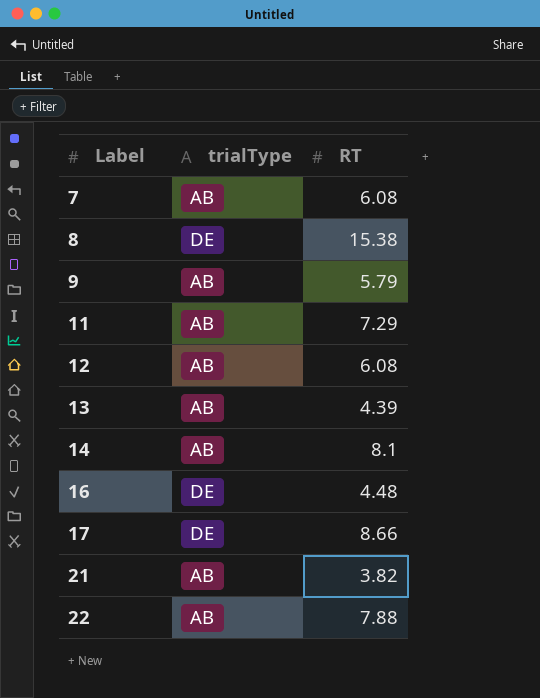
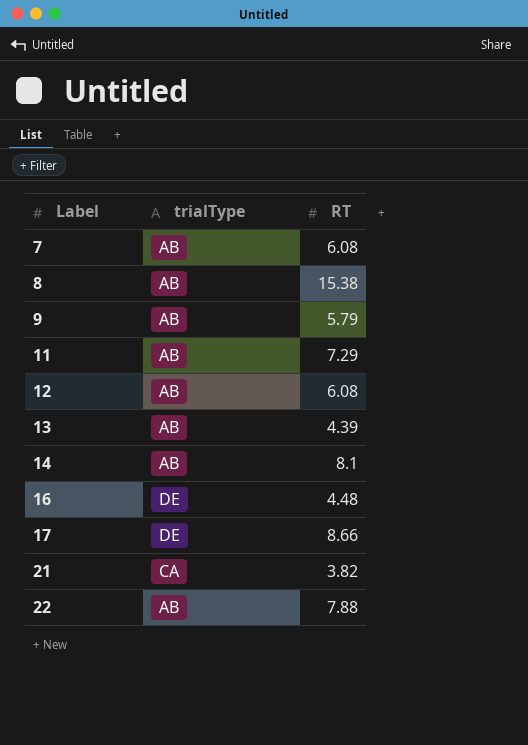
8 | trialType: DE -> AB
21 | trialType: AB -> CA

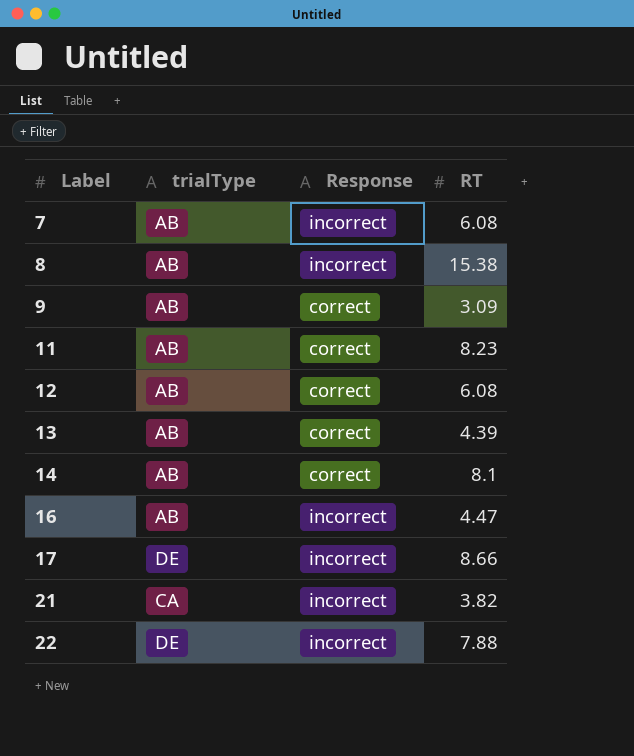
column Response | position: none -> 3
9 | RT: 5.79 -> 3.09
11 | RT: 7.29 -> 8.23
16 | trialType: DE -> AB
16 | RT: 4.48 -> 4.47
22 | trialType: AB -> DE

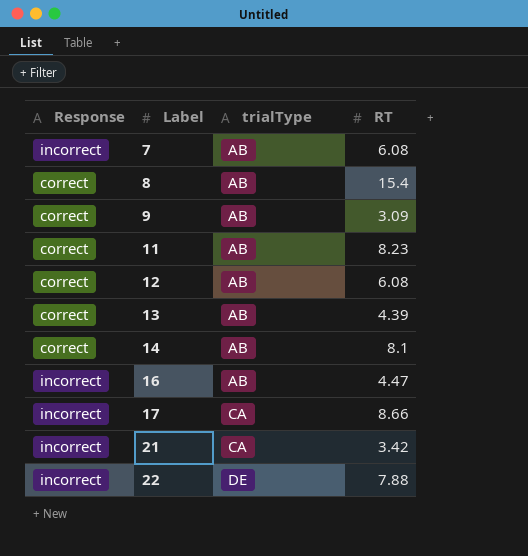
column Response | position: 3 -> 1
8 | Response: incorrect -> correct
8 | RT: 15.38 -> 15.4
17 | trialType: DE -> CA
21 | RT: 3.82 -> 3.42

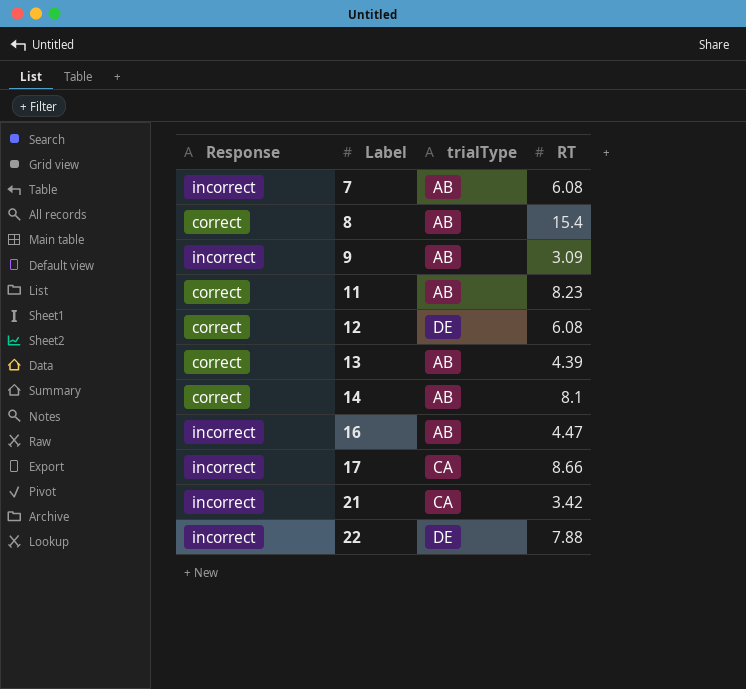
9 | Response: correct -> incorrect
12 | trialType: AB -> DE

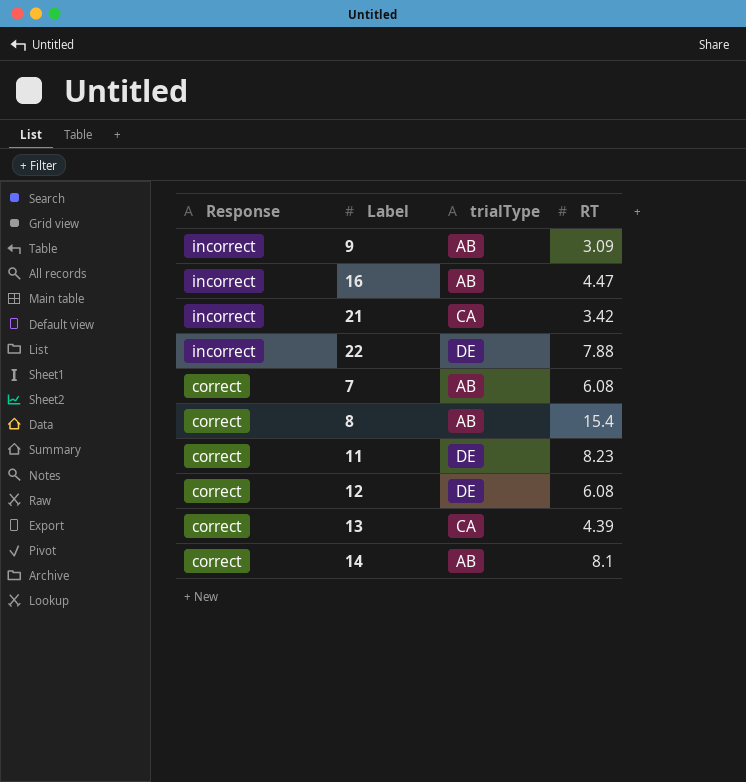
row order: Label ascending -> Response descending
row 17: incorrect | CA | 8.66 -> none
7 | Response: incorrect -> correct
11 | trialType: AB -> DE
13 | trialType: AB -> CA

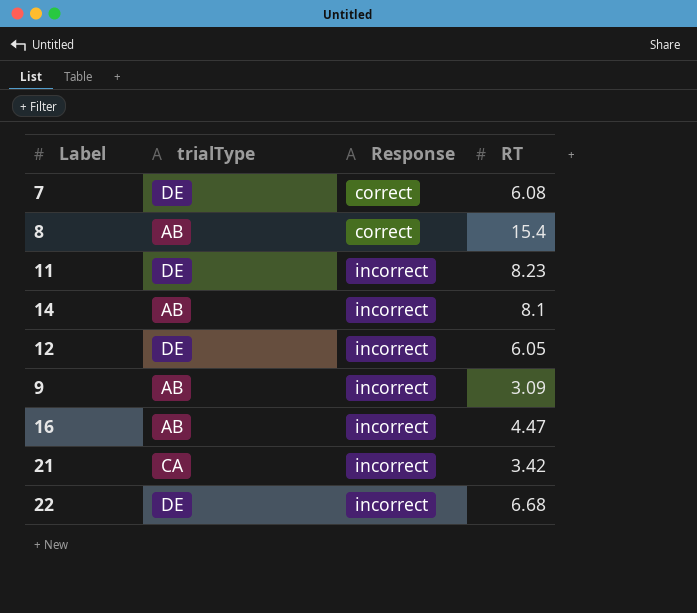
row order: Response descending -> Response ascending
column Response | position: 1 -> 3
row 13: correct | CA | 4.39 -> none
7 | trialType: AB -> DE
11 | Response: correct -> incorrect
14 | Response: correct -> incorrect
12 | Response: correct -> incorrect
12 | RT: 6.08 -> 6.05
22 | RT: 7.88 -> 6.68

